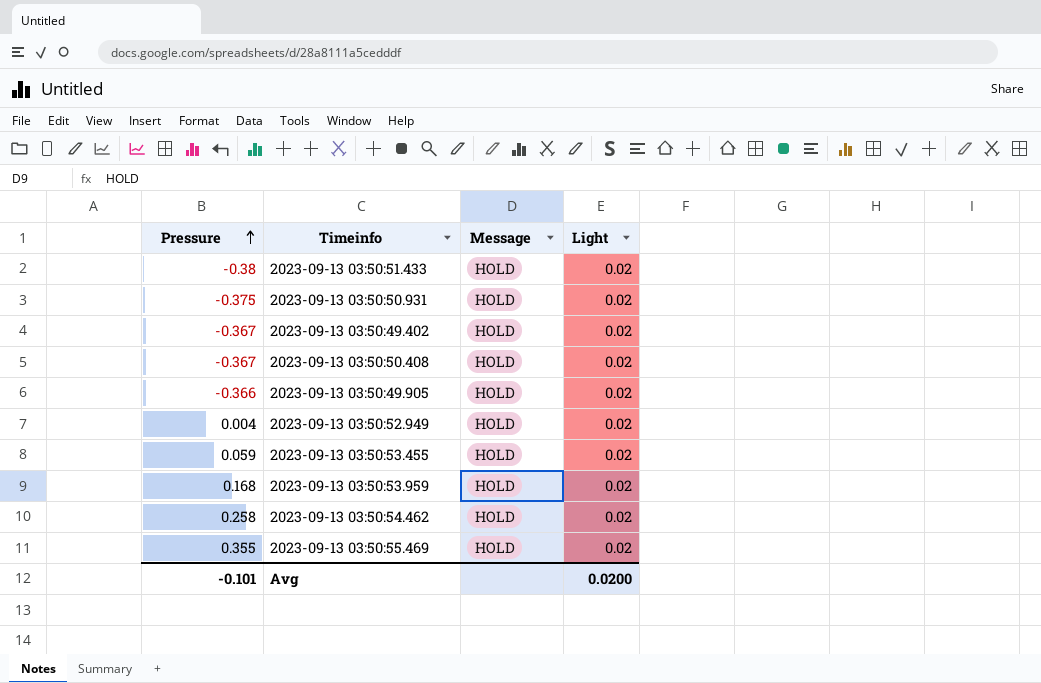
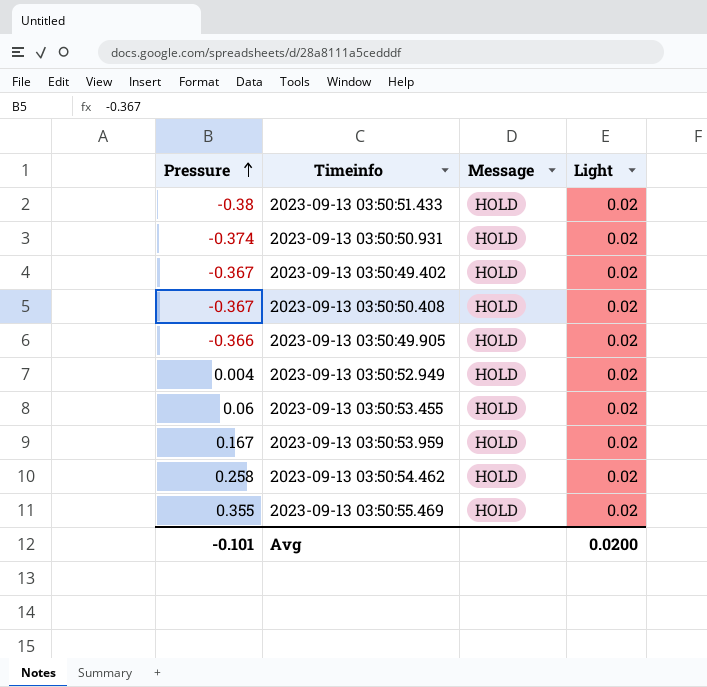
2023-09-13 03:50:50.931 | Pressure: -0.375 -> -0.374
2023-09-13 03:50:53.455 | Pressure: 0.059 -> 0.06
2023-09-13 03:50:53.959 | Pressure: 0.168 -> 0.167

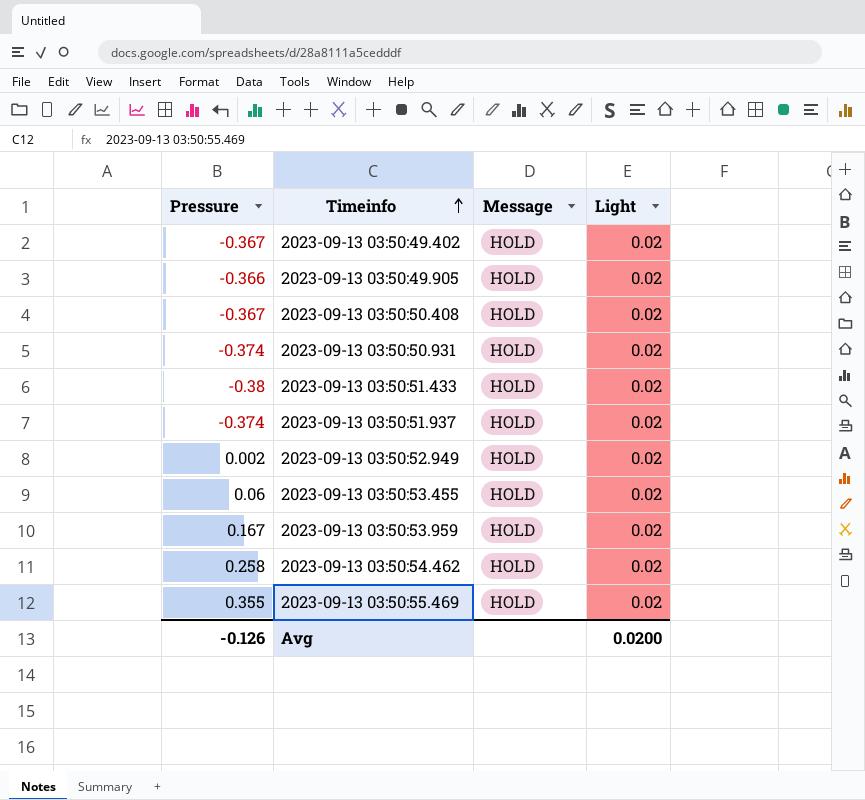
row order: Pressure ascending -> Timeinfo ascending
row 2023-09-13 03:50:51.937: none -> -0.374 | HOLD | 0.02
2023-09-13 03:50:52.949 | Pressure: 0.004 -> 0.002
Avg | Pressure: -0.101 -> -0.126

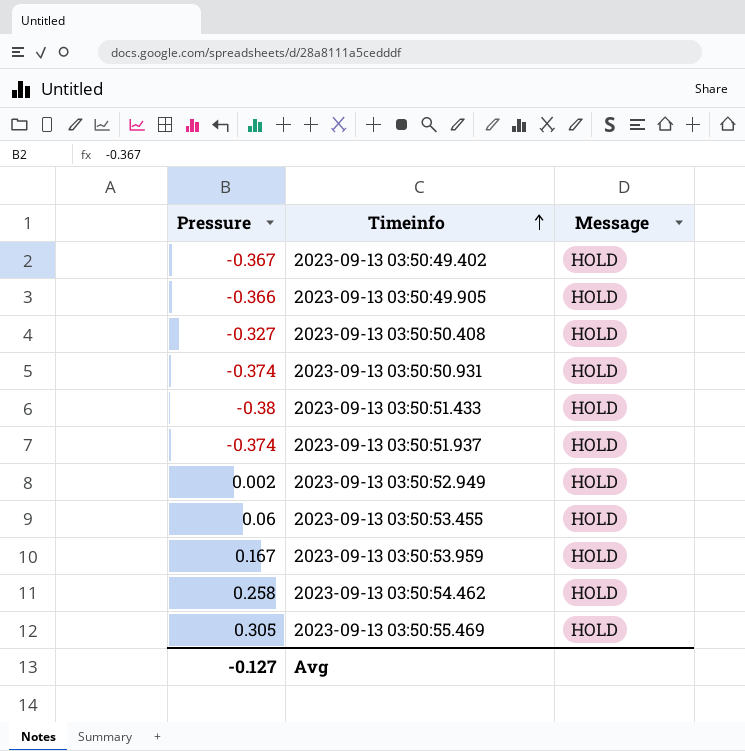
column Light | position: 4 -> none
2023-09-13 03:50:50.408 | Pressure: -0.367 -> -0.327
2023-09-13 03:50:55.469 | Pressure: 0.355 -> 0.305
Avg | Pressure: -0.126 -> -0.127

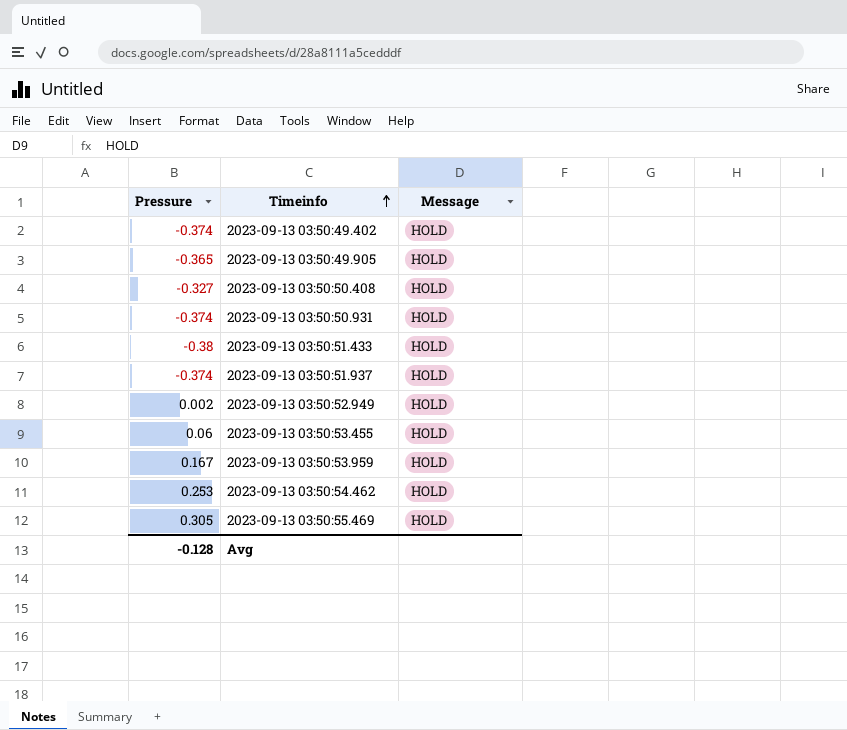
2023-09-13 03:50:49.402 | Pressure: -0.367 -> -0.374
2023-09-13 03:50:49.905 | Pressure: -0.366 -> -0.365
2023-09-13 03:50:54.462 | Pressure: 0.258 -> 0.253
Avg | Pressure: -0.127 -> -0.128

